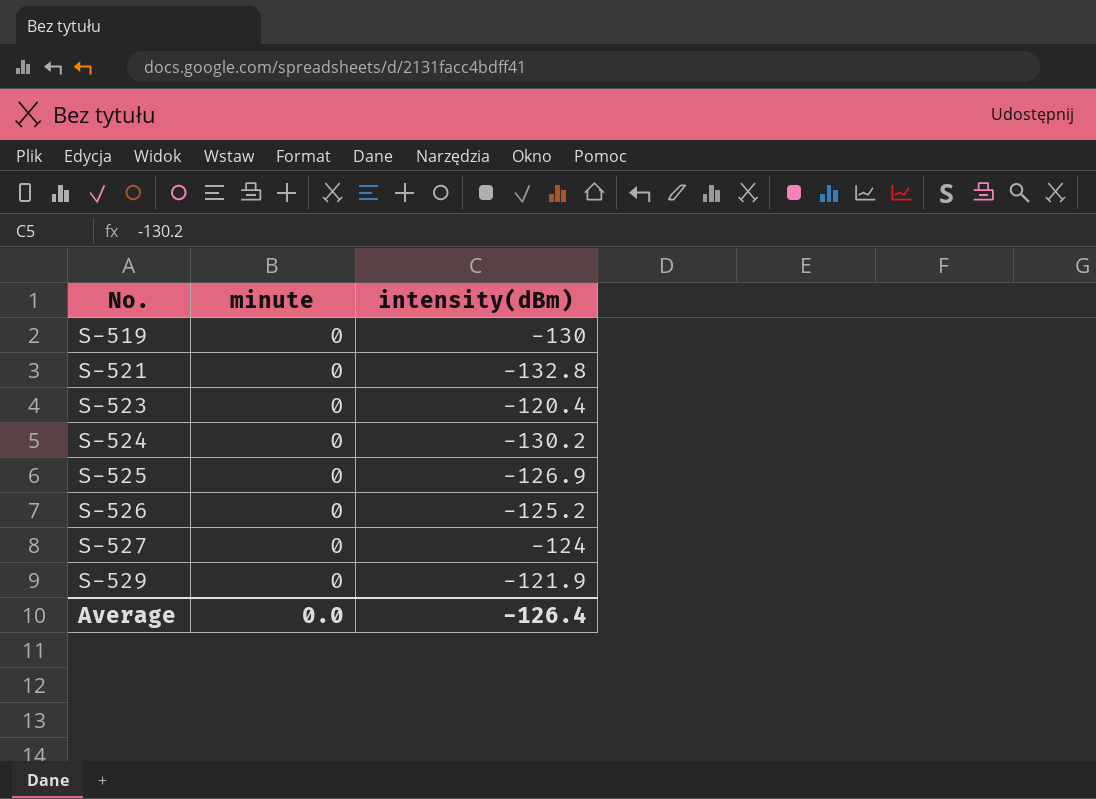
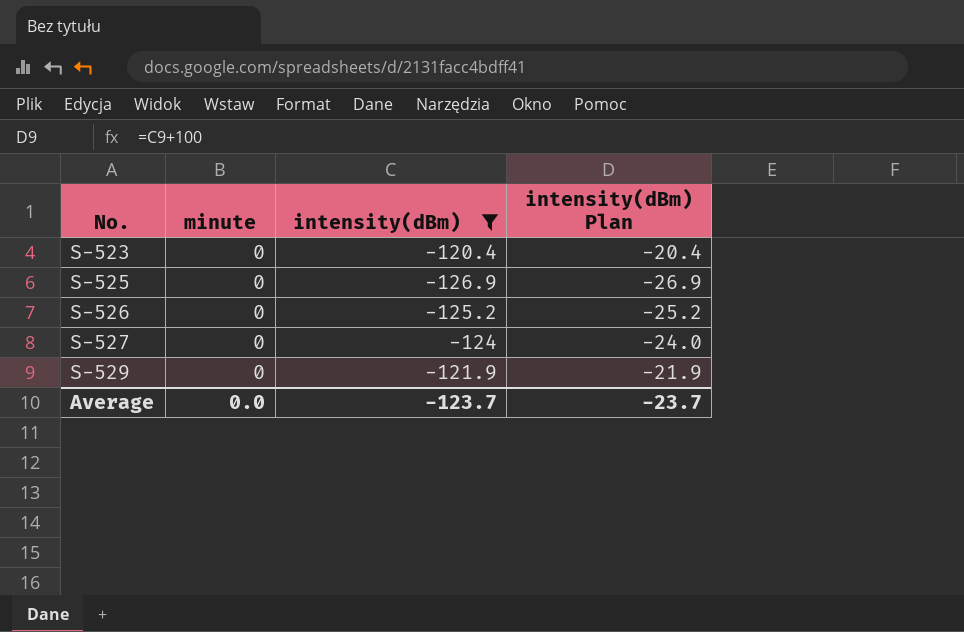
filter: none -> intensity(dBm) >= -126.9
column intensity(dBm) Plan | formula: none -> [intensity(dBm)] + 100
Average | intensity(dBm): -126.4 -> -123.7

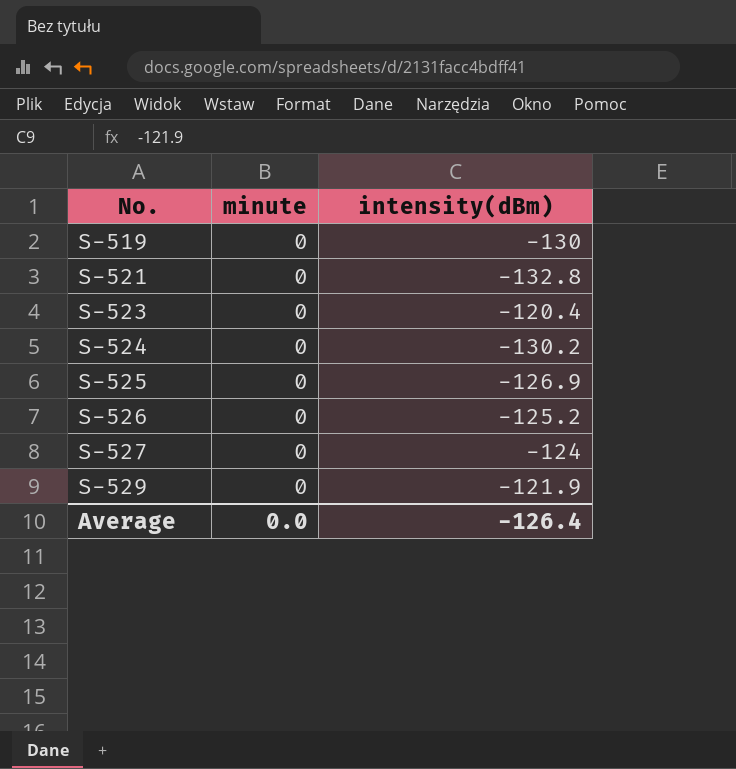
filter: intensity(dBm) >= -126.9 -> none
column intensity(dBm) Plan | formula: [intensity(dBm)] + 100 -> none
Average | intensity(dBm): -123.7 -> -126.4

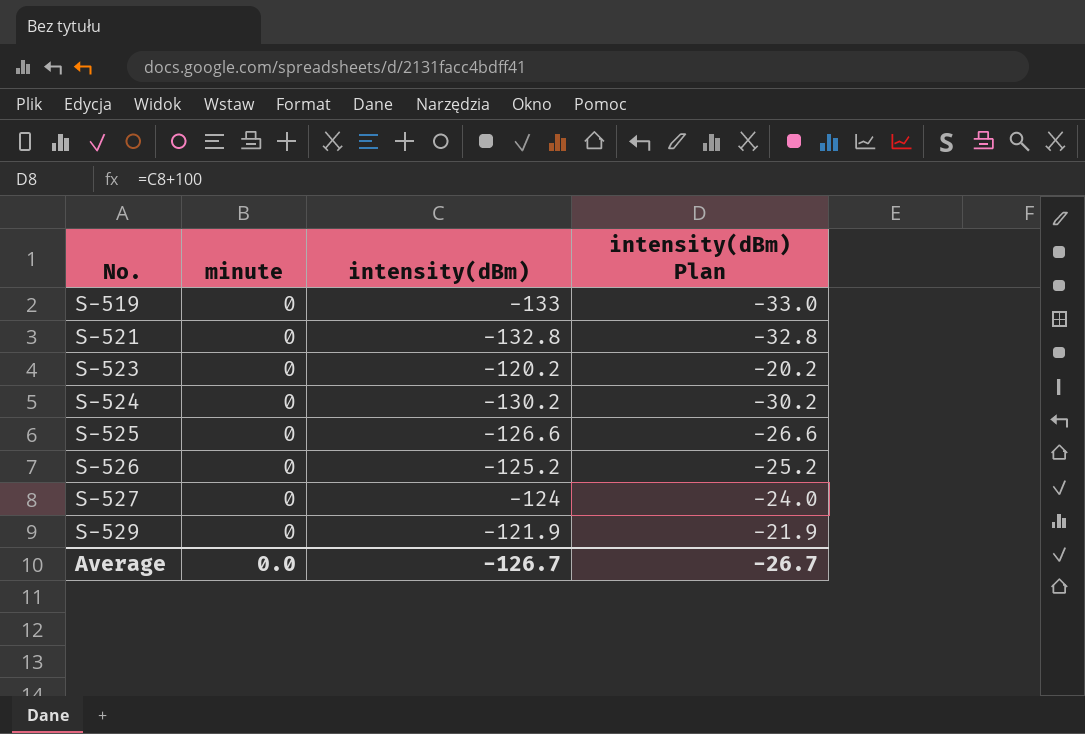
column intensity(dBm) Plan | formula: none -> [intensity(dBm)] + 100
S-519 | intensity(dBm): -130 -> -133
S-523 | intensity(dBm): -120.4 -> -120.2
S-525 | intensity(dBm): -126.9 -> -126.6
Average | intensity(dBm): -126.4 -> -126.7

